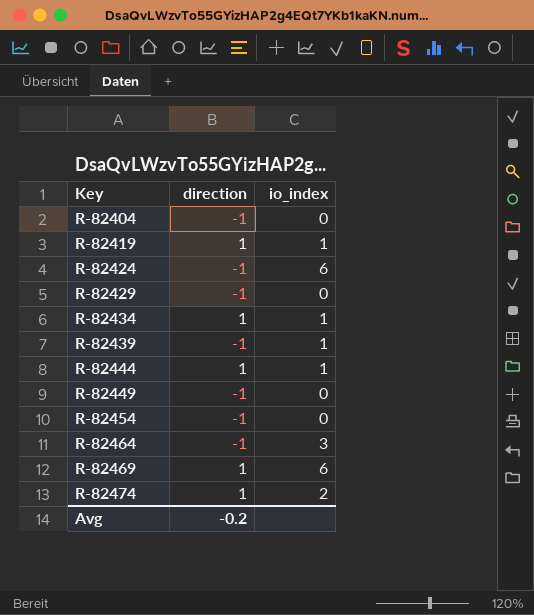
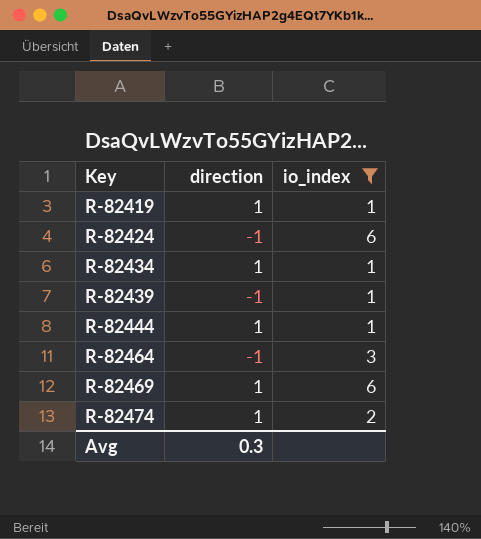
filter: none -> io_index != 0
Avg | direction: -0.2 -> 0.3

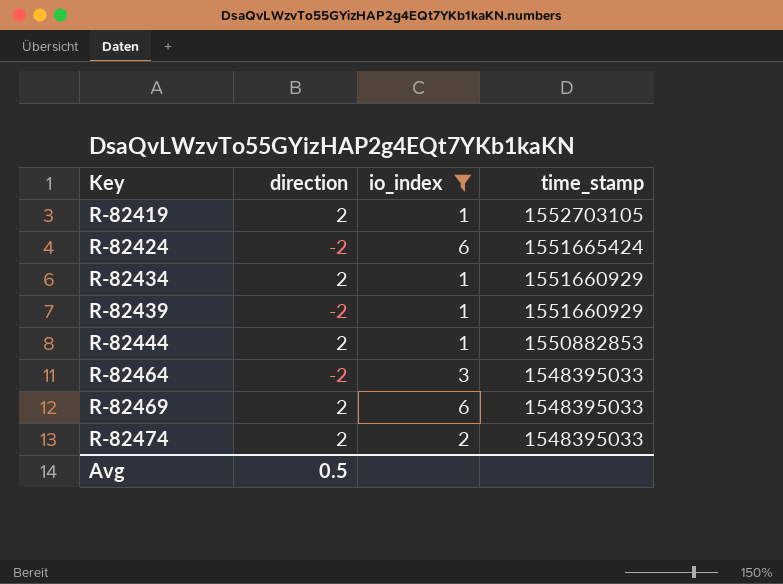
column time_stamp | position: none -> 4
R-82419 | direction: 1 -> 2
R-82424 | direction: -1 -> -2
R-82434 | direction: 1 -> 2
R-82439 | direction: -1 -> -2
R-82444 | direction: 1 -> 2
R-82464 | direction: -1 -> -2
R-82469 | direction: 1 -> 2
R-82474 | direction: 1 -> 2
Avg | direction: 0.3 -> 0.5

